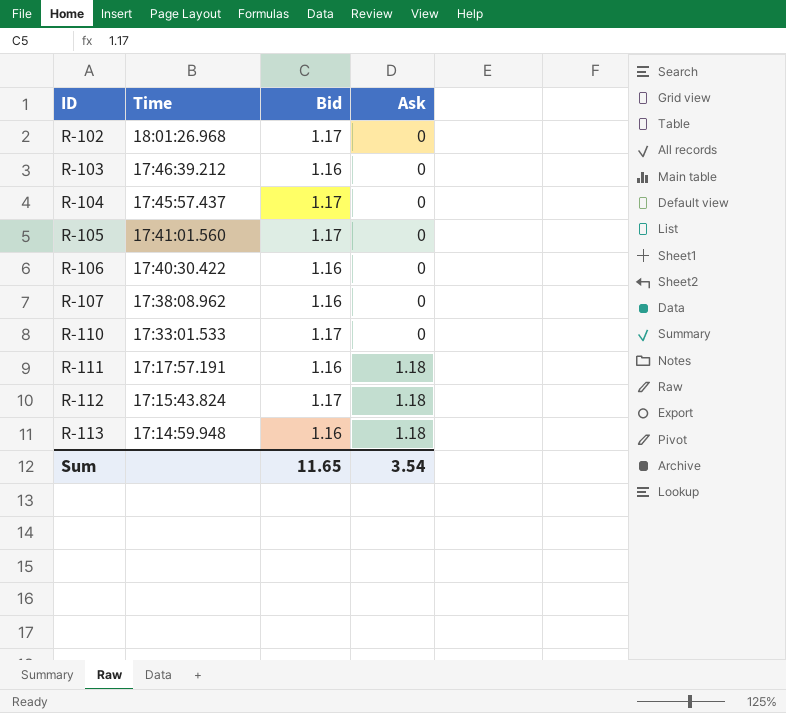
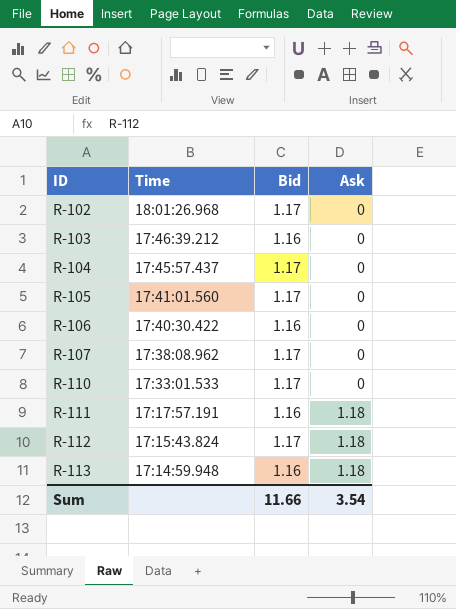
R-107 | Bid: 1.16 -> 1.17
Sum | Bid: 11.65 -> 11.66

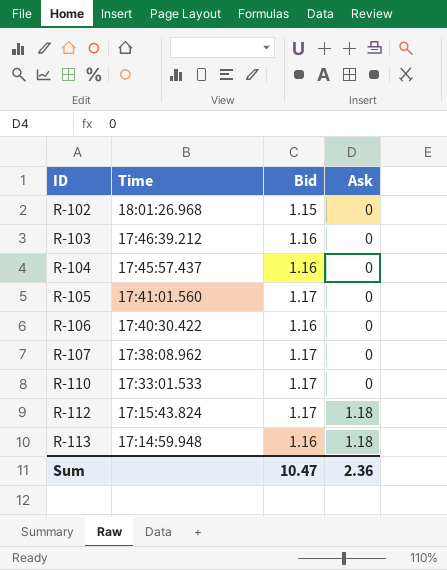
row R-111: 17:17:57.191 | 1.16 | 1.18 -> none
R-102 | Bid: 1.17 -> 1.15
R-104 | Bid: 1.17 -> 1.16
Sum | Bid: 11.66 -> 10.47
Sum | Ask: 3.54 -> 2.36

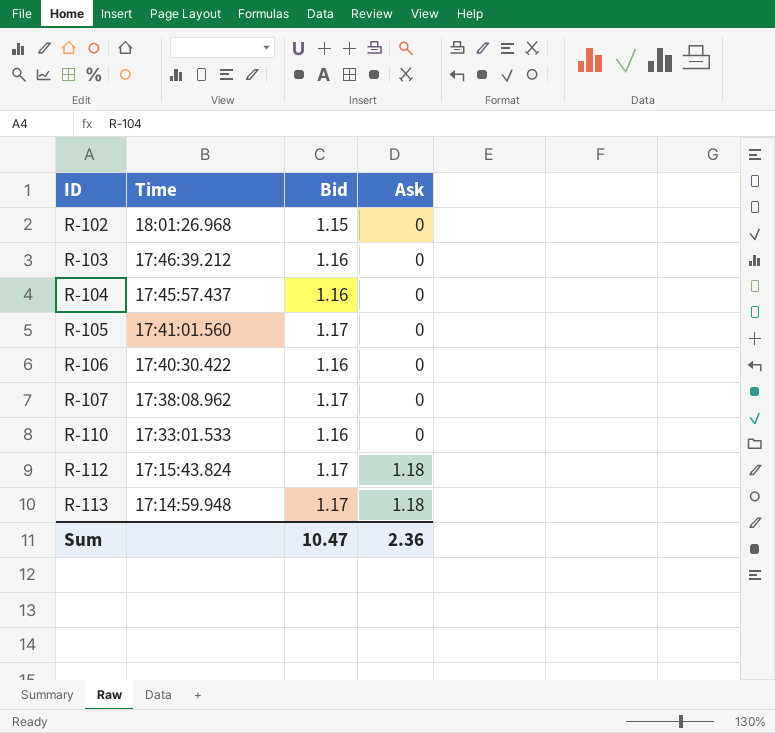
R-110 | Bid: 1.17 -> 1.16
R-113 | Bid: 1.16 -> 1.17

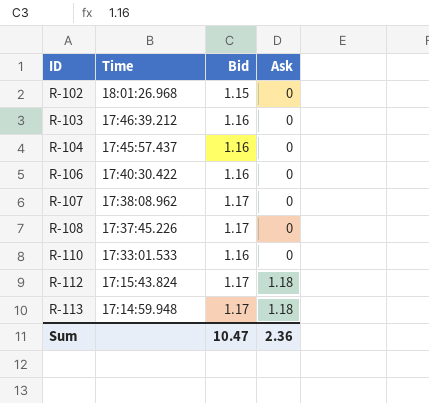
row R-105: 17:41:01.560 | 1.17 | 0 -> none
row R-108: none -> 17:37:45.226 | 1.17 | 0

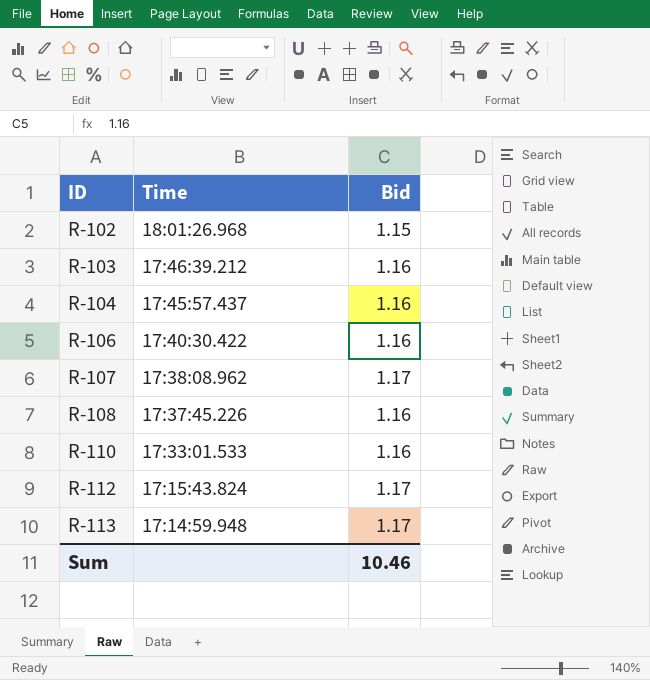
column Ask | position: 4 -> none
R-108 | Bid: 1.17 -> 1.16
Sum | Bid: 10.47 -> 10.46

